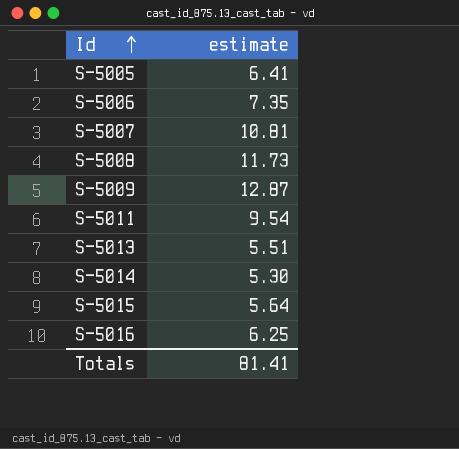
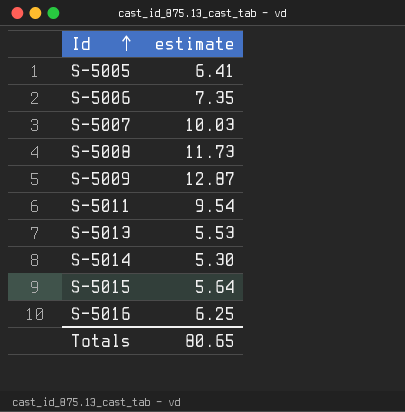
S-5007 | estimate: 10.81 -> 10.03
S-5013 | estimate: 5.51 -> 5.53
Totals | estimate: 81.41 -> 80.65

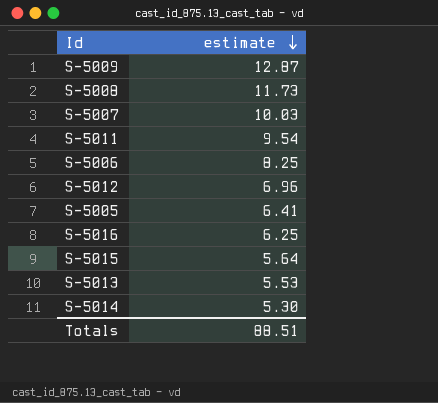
row order: Id ascending -> estimate descending
S-5006 | estimate: 7.35 -> 8.25
row S-5012: none -> 6.96
Totals | estimate: 80.65 -> 88.51

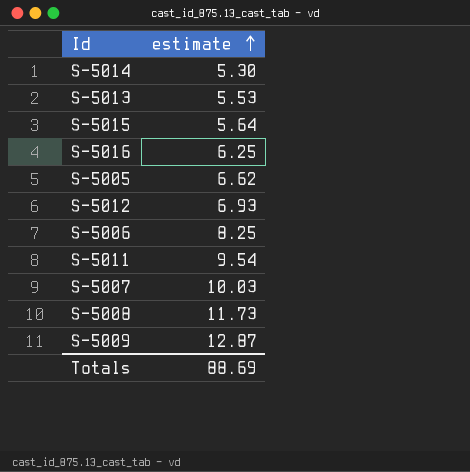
row order: estimate descending -> estimate ascending
S-5005 | estimate: 6.41 -> 6.62
S-5012 | estimate: 6.96 -> 6.93
Totals | estimate: 88.51 -> 88.69

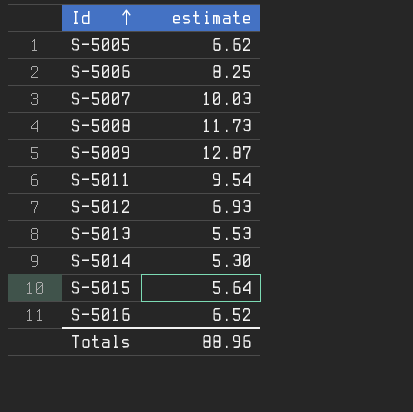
row order: estimate ascending -> Id ascending
S-5016 | estimate: 6.25 -> 6.52
Totals | estimate: 88.69 -> 88.96

